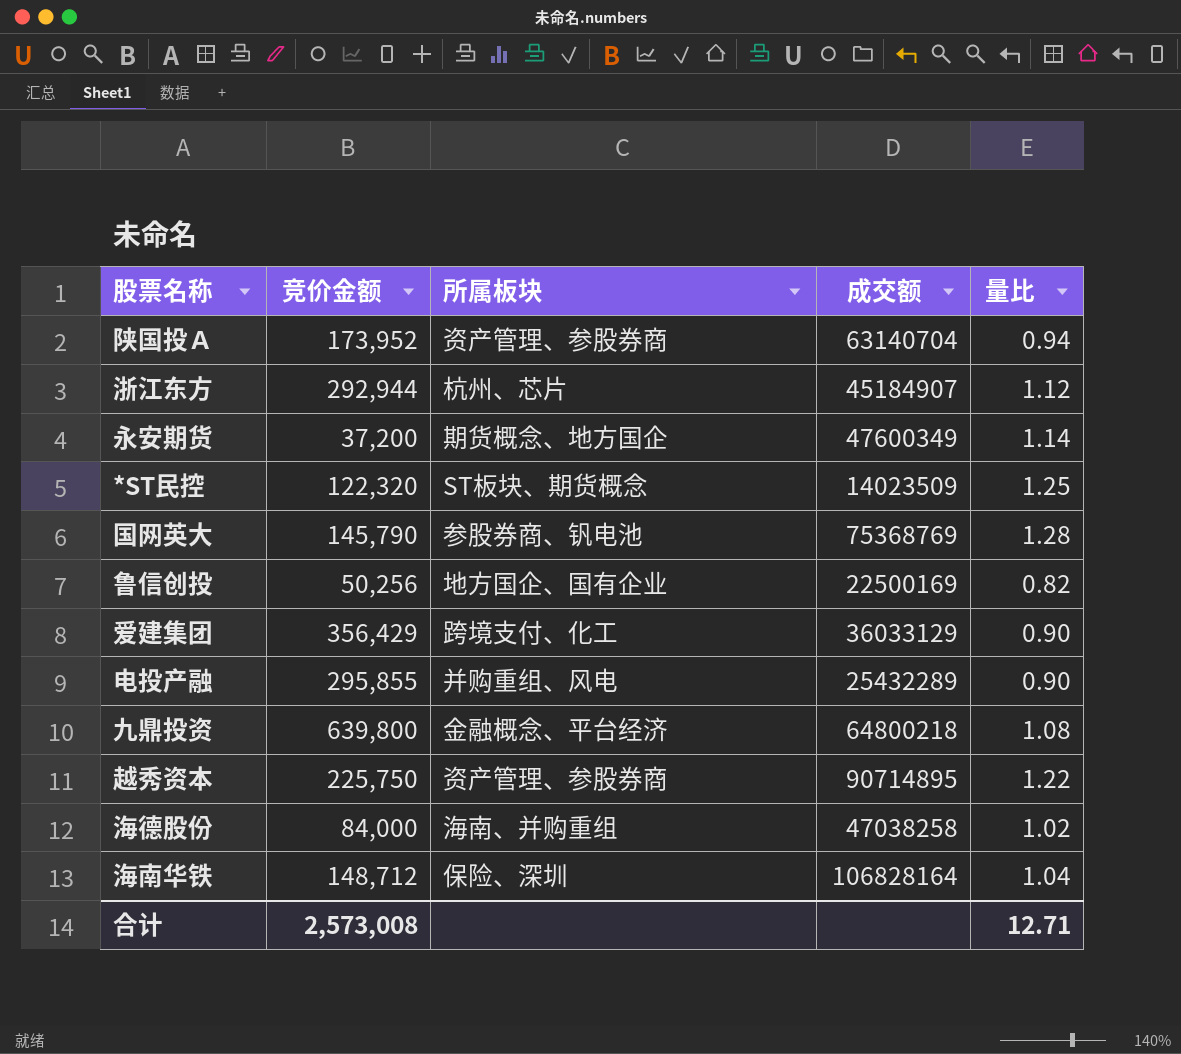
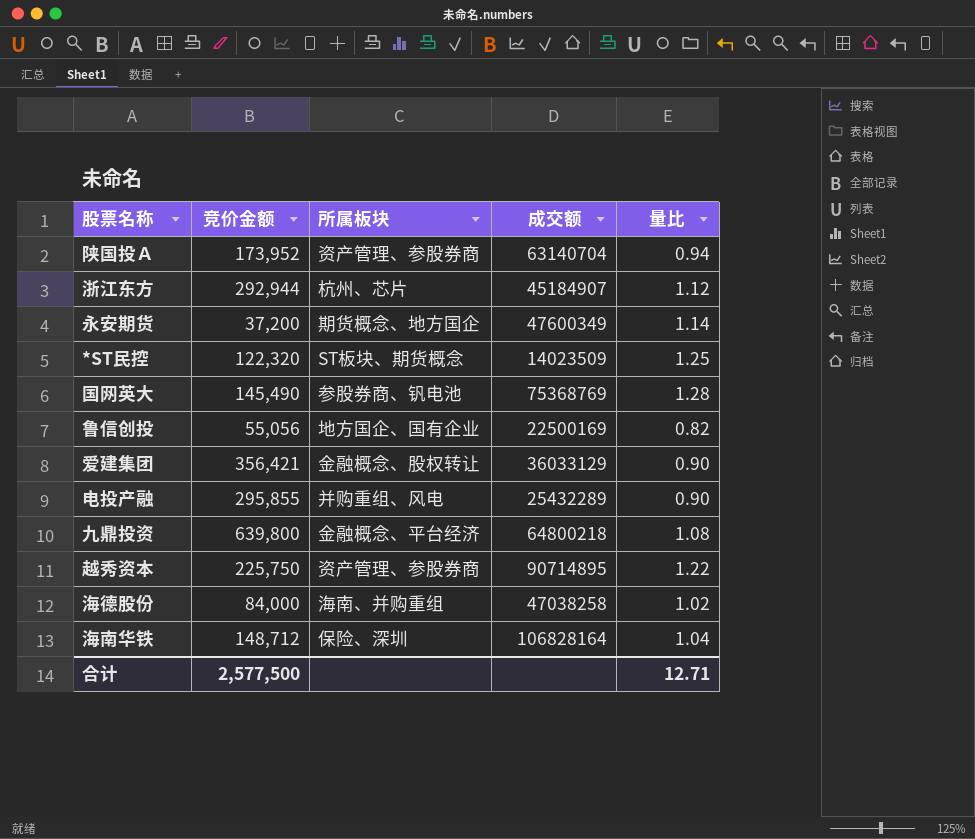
国网英大 | 竞价金额: 145,790 -> 145,490
鲁信创投 | 竞价金额: 50,256 -> 55,056
爱建集团 | 竞价金额: 356,429 -> 356,421
爱建集团 | 所属板块: 跨境支付、化工 -> 金融概念、股权转让
合计 | 竞价金额: 2,573,008 -> 2,577,500

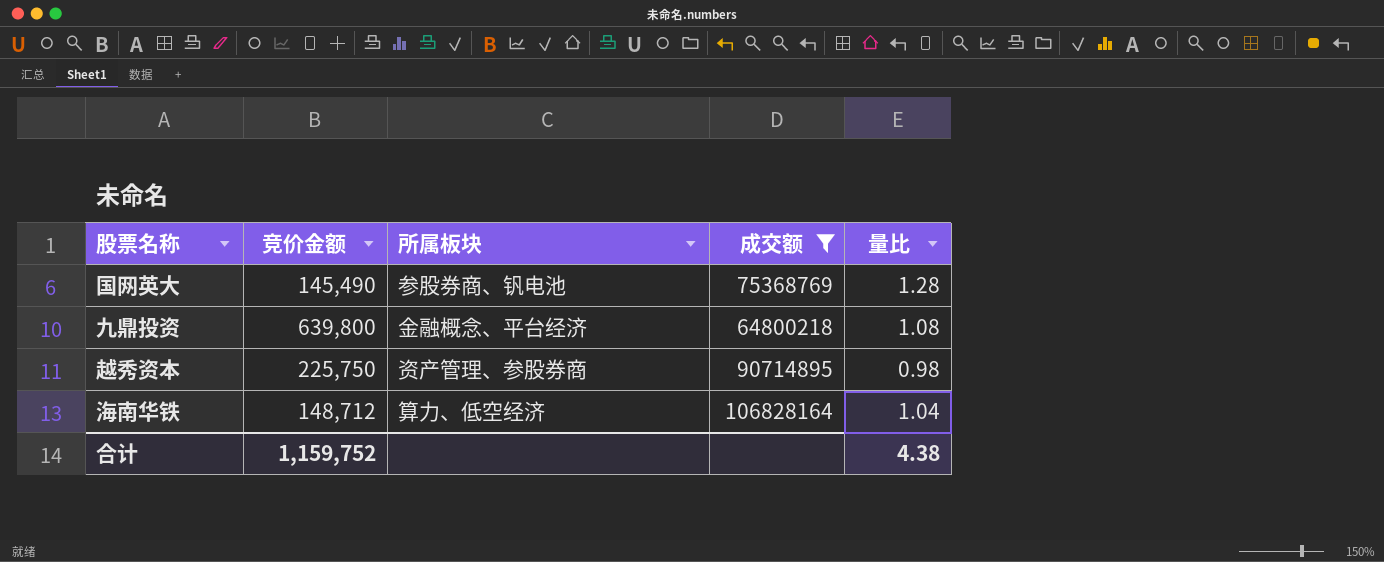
filter: none -> 成交额 >= 64800218
越秀资本 | 量比: 1.22 -> 0.98
海南华铁 | 所属板块: 保险、深圳 -> 算力、低空经济
合计 | 竞价金额: 2,577,500 -> 1,159,752
合计 | 量比: 12.71 -> 4.38

